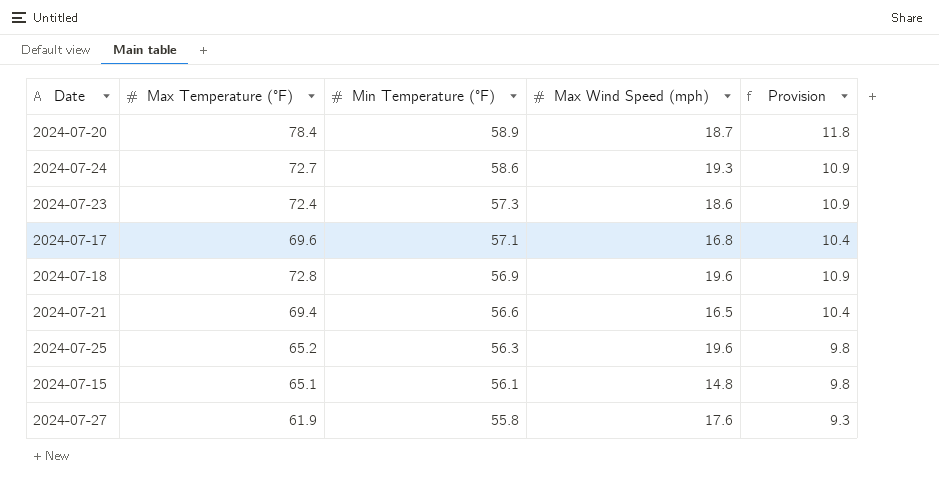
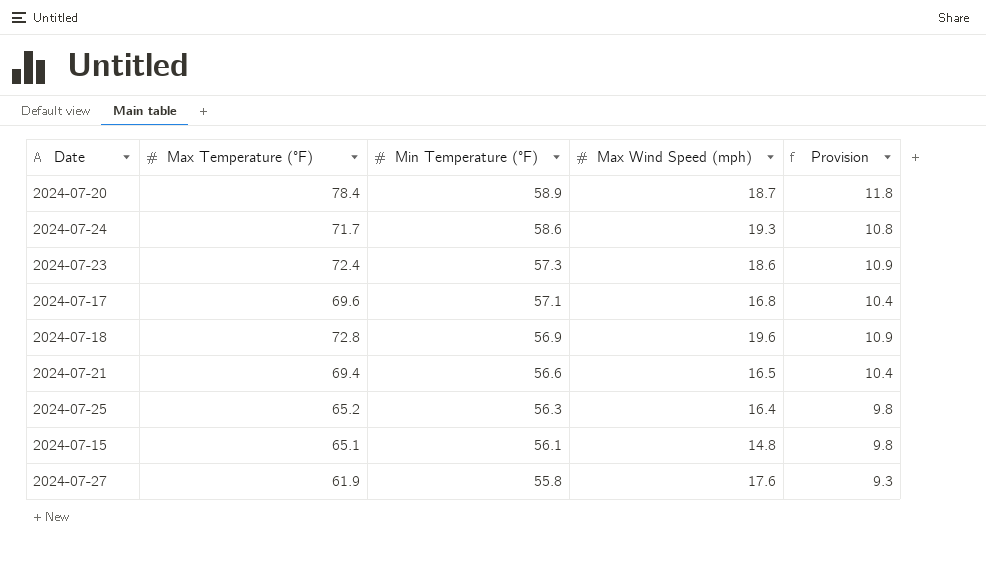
2024-07-24 | Max Temperature (°F): 72.7 -> 71.7
2024-07-24 | Provision: 10.9 -> 10.8
2024-07-25 | Max Wind Speed (mph): 19.6 -> 16.4

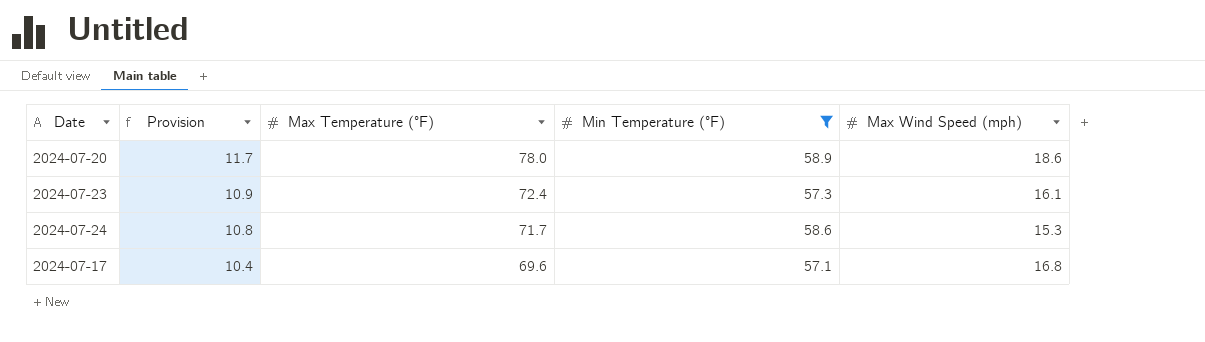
filter: none -> Min Temperature (°F) >= 57.1
row order: Min Temperature (°F) descending -> Provision descending
column Provision | position: 5 -> 2
2024-07-20 | Provision: 11.8 -> 11.7
2024-07-20 | Max Temperature (°F): 78.4 -> 78.0
2024-07-20 | Max Wind Speed (mph): 18.7 -> 18.6
2024-07-23 | Max Wind Speed (mph): 18.6 -> 16.1
2024-07-24 | Max Wind Speed (mph): 19.3 -> 15.3

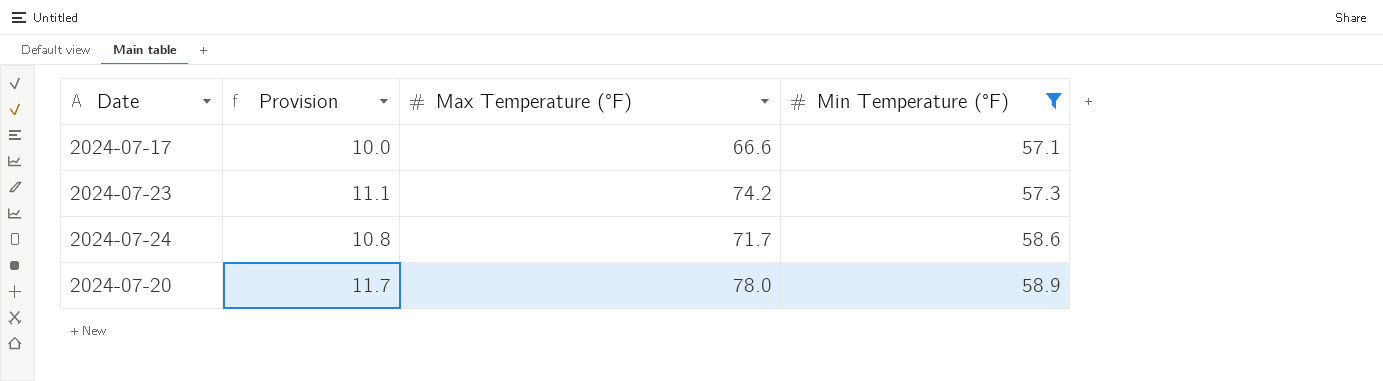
row order: Provision descending -> Min Temperature (°F) ascending
column Max Wind Speed (mph) | position: 5 -> none
2024-07-17 | Provision: 10.4 -> 10.0
2024-07-17 | Max Temperature (°F): 69.6 -> 66.6
2024-07-23 | Provision: 10.9 -> 11.1
2024-07-23 | Max Temperature (°F): 72.4 -> 74.2

